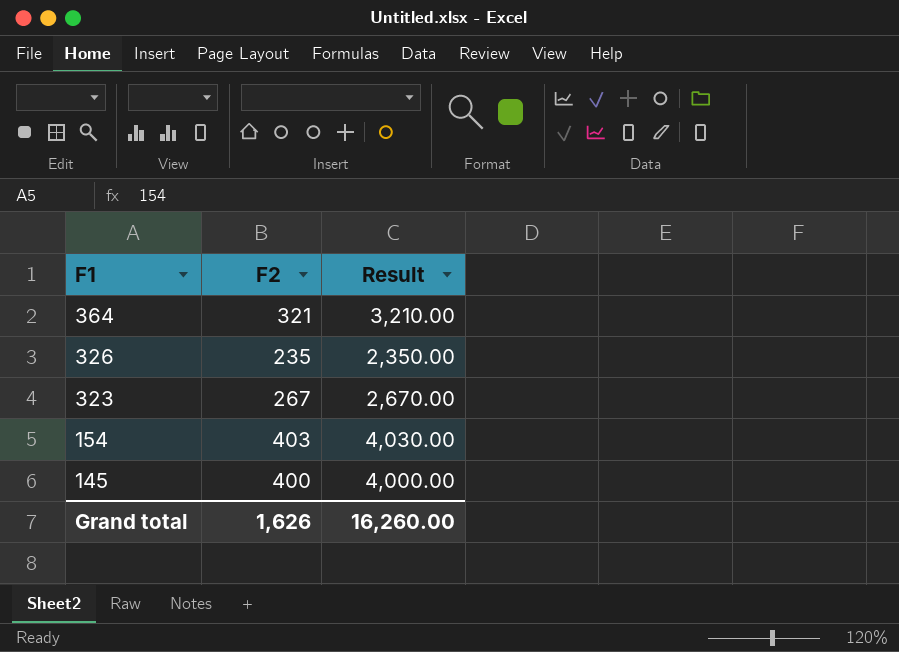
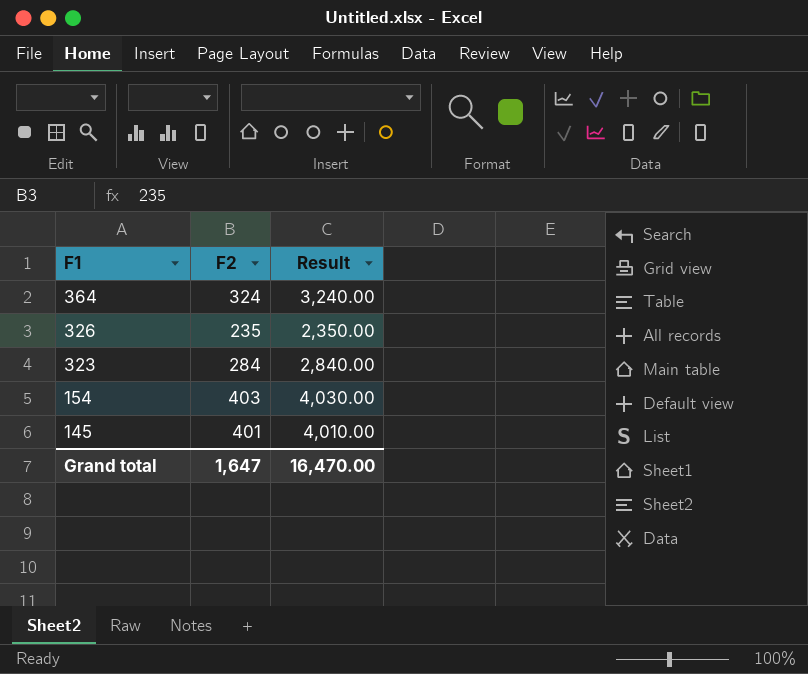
364 | F2: 321 -> 324
364 | Result: 3,210.00 -> 3,240.00
323 | F2: 267 -> 284
323 | Result: 2,670.00 -> 2,840.00
145 | F2: 400 -> 401
145 | Result: 4,000.00 -> 4,010.00
Grand total | F2: 1,626 -> 1,647
Grand total | Result: 16,260.00 -> 16,470.00

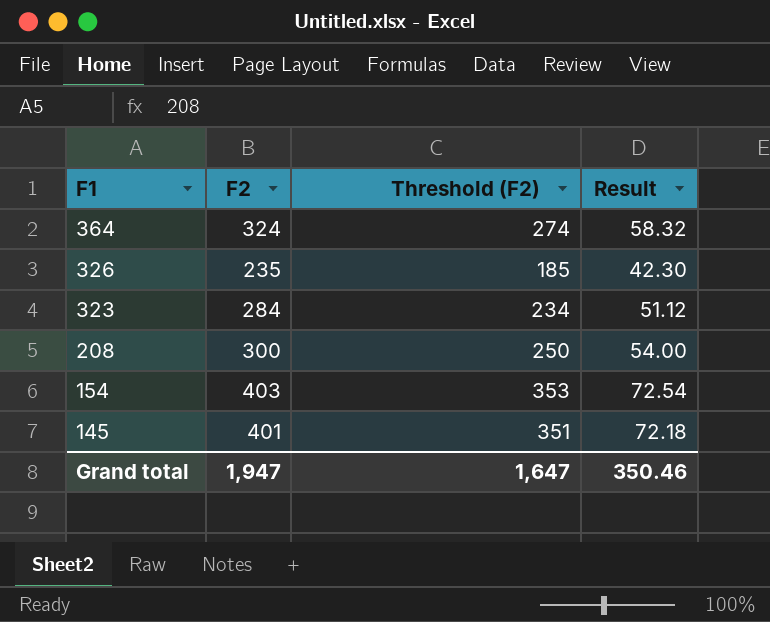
column Threshold (F2) | formula: none -> [F2] - 50
column Result | formula: [F2] * 10 -> [F2] * 0.18
row 208: none -> 300 | 250 | 54.00
Grand total | F2: 1,647 -> 1,947
Grand total | Result: 16,470.00 -> 350.46

